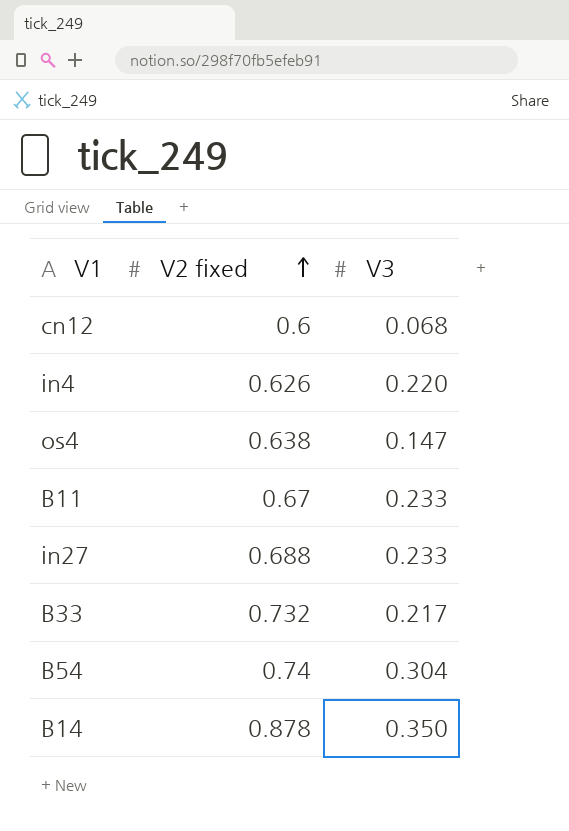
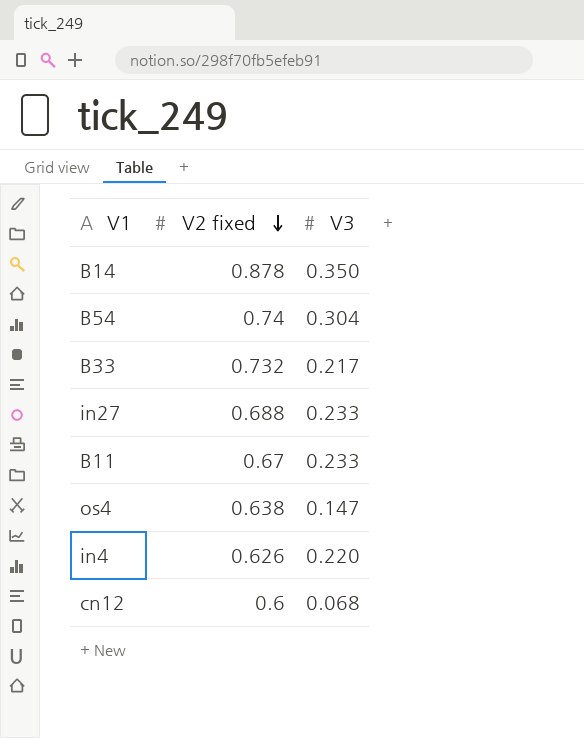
row order: V2 fixed ascending -> V2 fixed descending

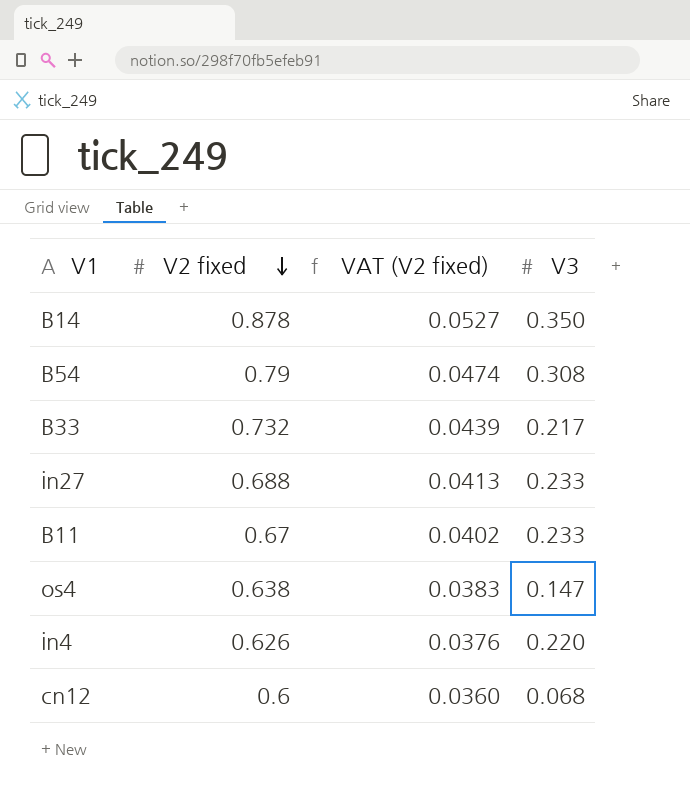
column VAT (V2 fixed) | formula: none -> [V2 fixed] * 0.06
B54 | V2 fixed: 0.74 -> 0.79
B54 | V3: 0.304 -> 0.308

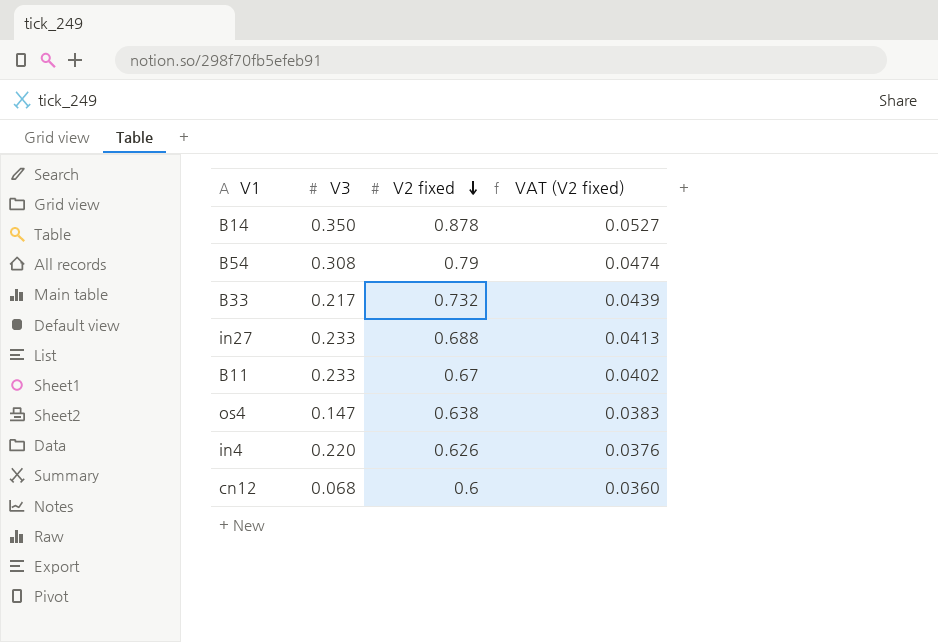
column V3 | position: 4 -> 2

